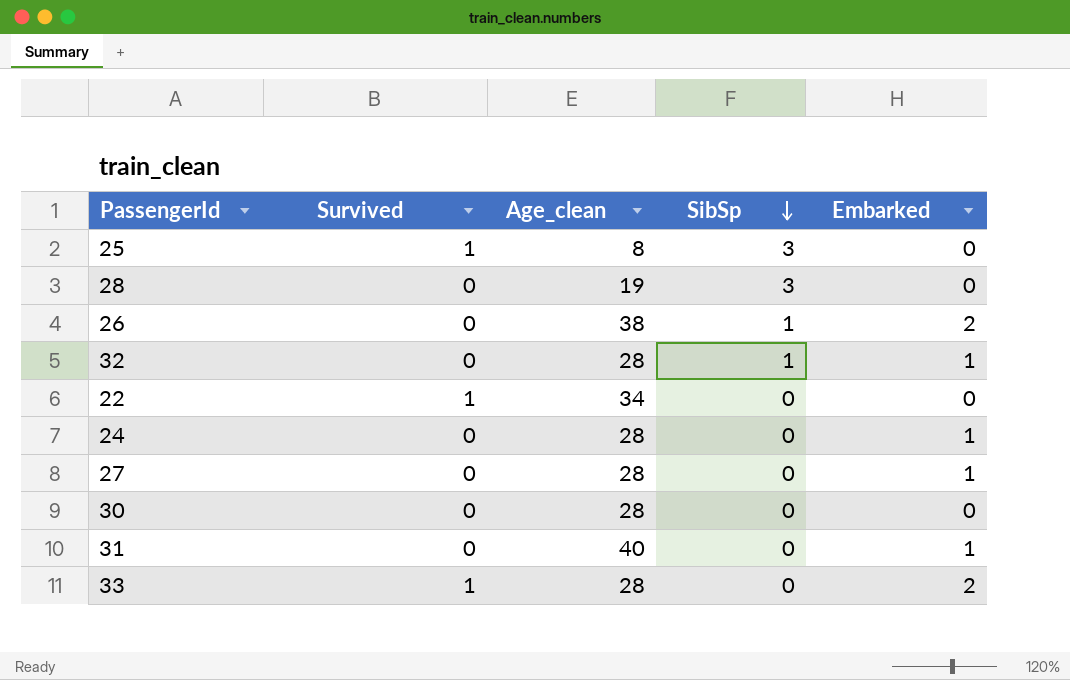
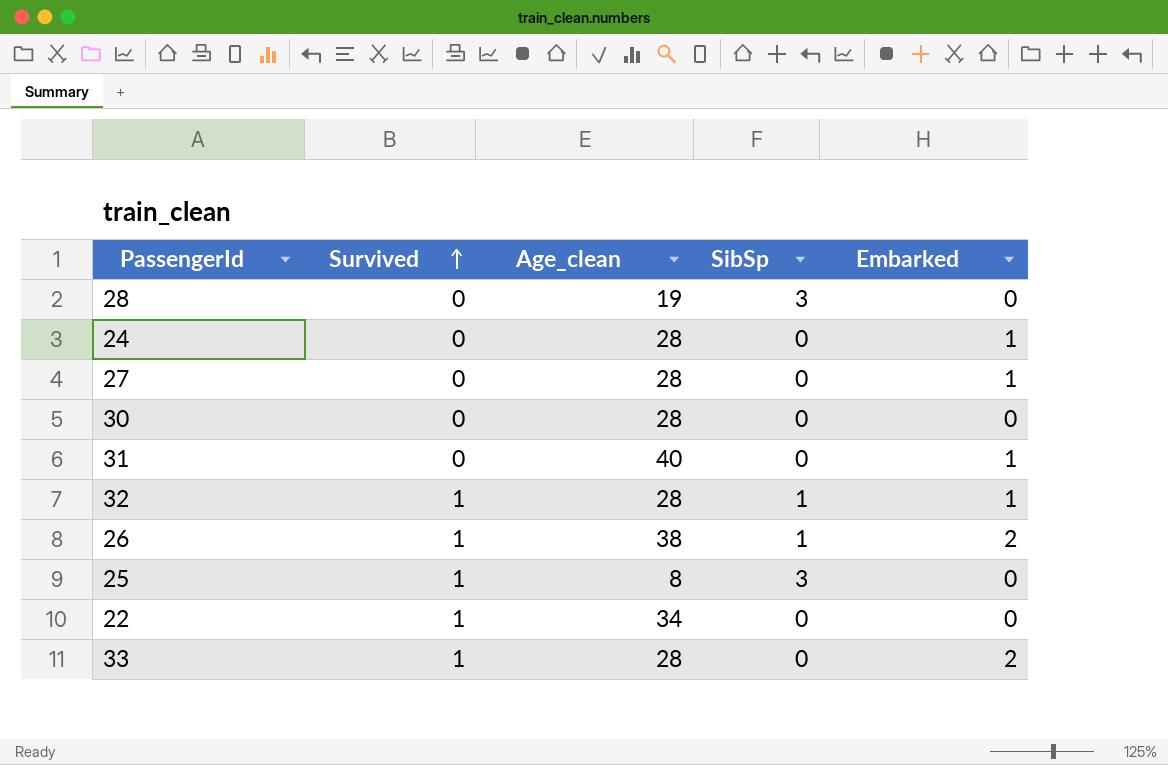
row order: SibSp descending -> Survived ascending
32 | Survived: 0 -> 1
26 | Survived: 0 -> 1

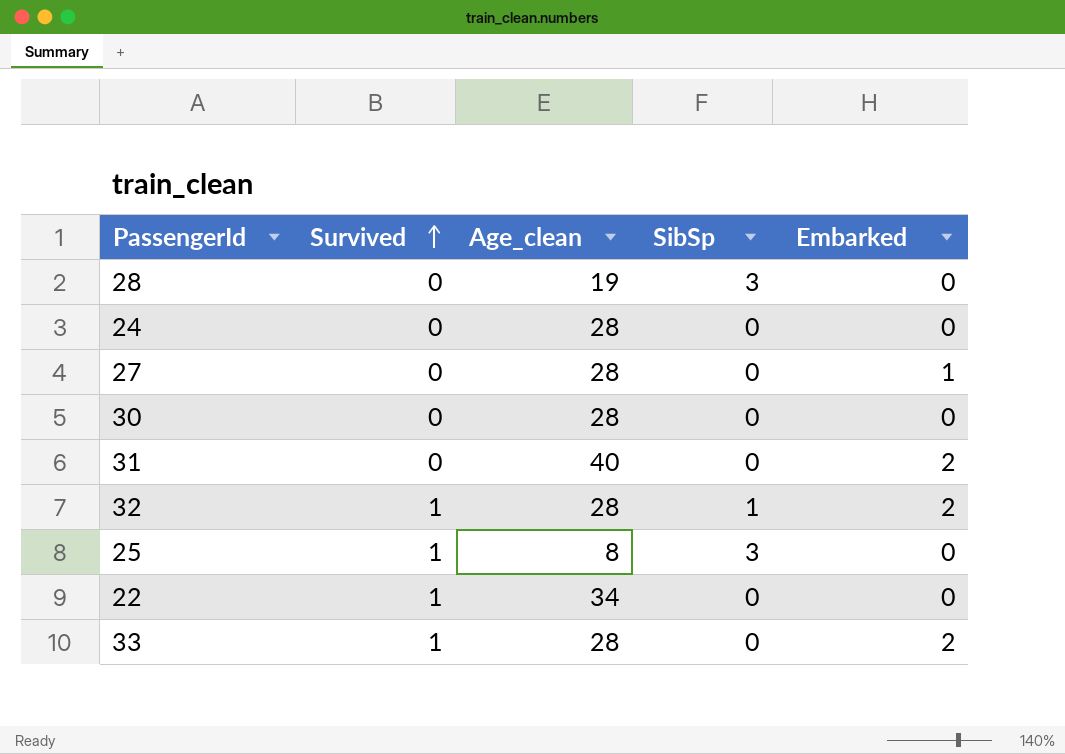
row 26: 1 | 38 | 1 | 2 -> none
24 | Embarked: 1 -> 0
31 | Embarked: 1 -> 2
32 | Embarked: 1 -> 2

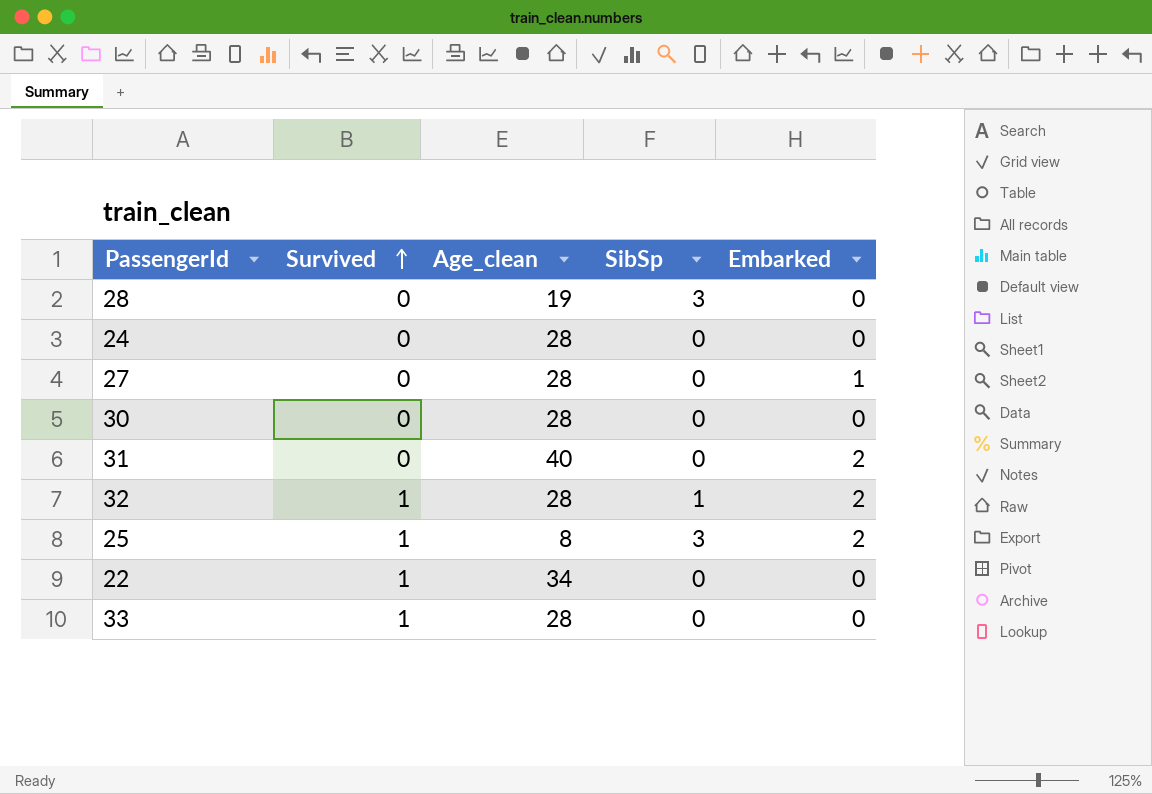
25 | Embarked: 0 -> 2
33 | Embarked: 2 -> 0

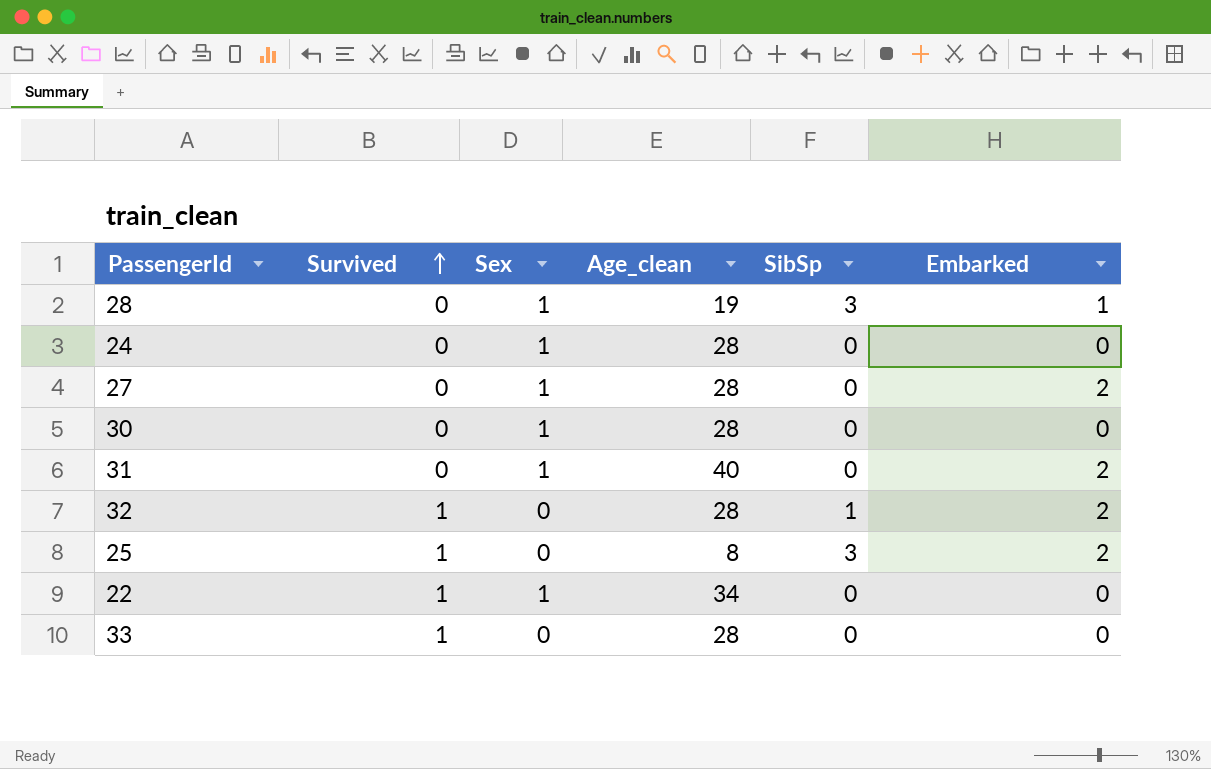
column Sex | position: none -> 3
28 | Embarked: 0 -> 1
27 | Embarked: 1 -> 2

